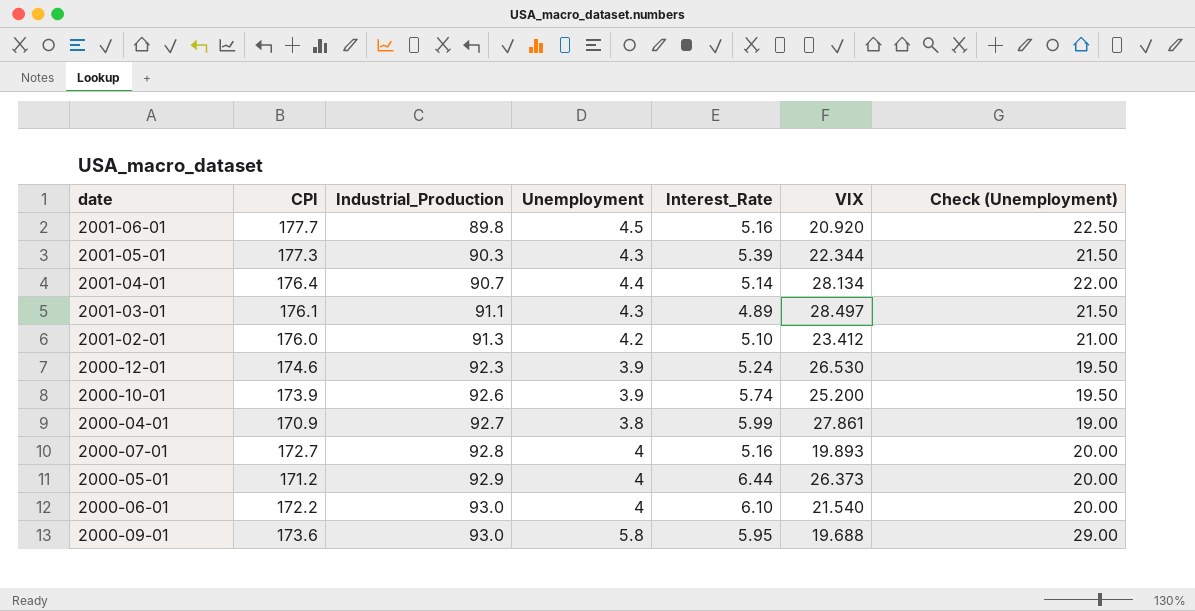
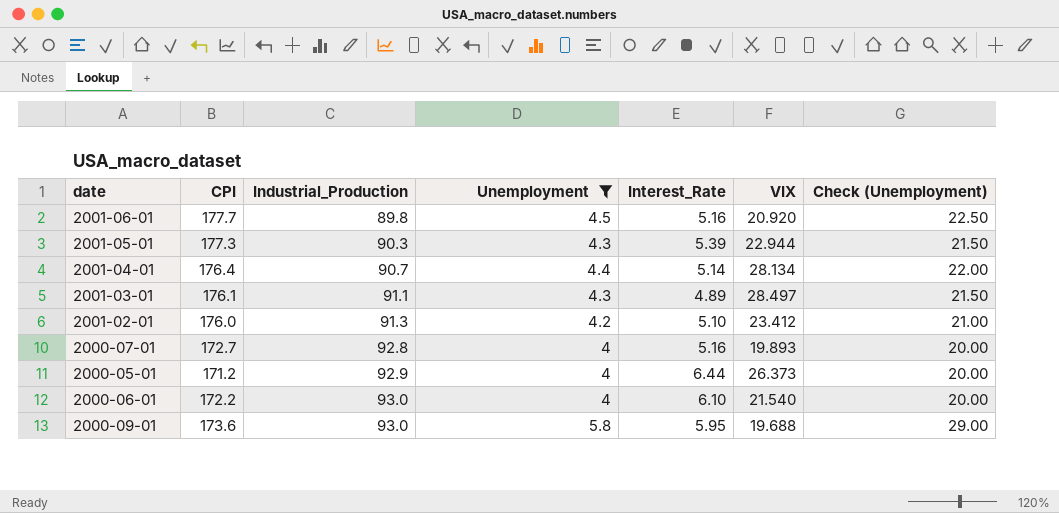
filter: none -> Unemployment >= 4
2001-05-01 | VIX: 22.344 -> 22.944

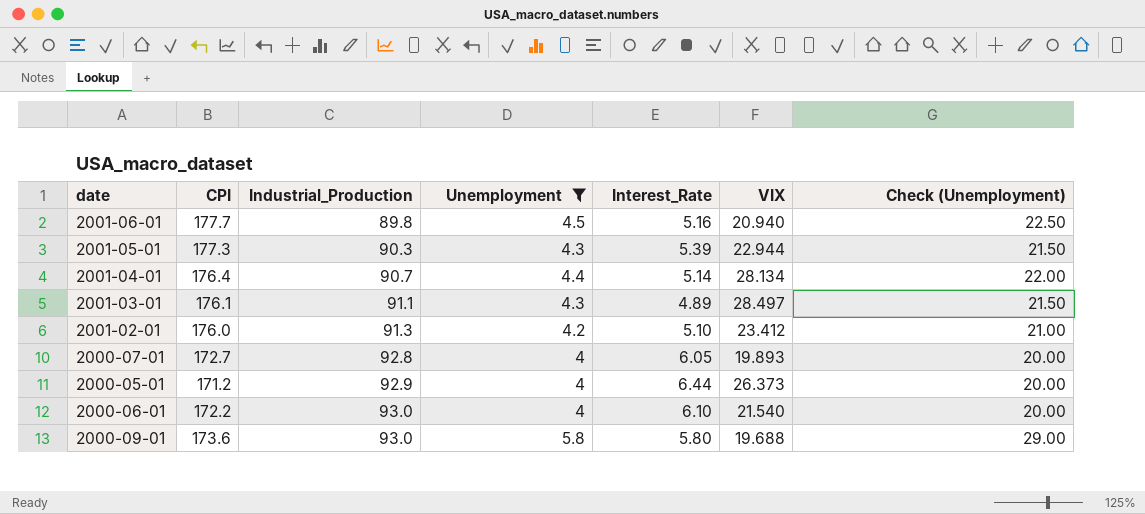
2001-06-01 | VIX: 20.920 -> 20.940
2000-07-01 | Interest_Rate: 5.16 -> 6.05
2000-09-01 | Interest_Rate: 5.95 -> 5.80

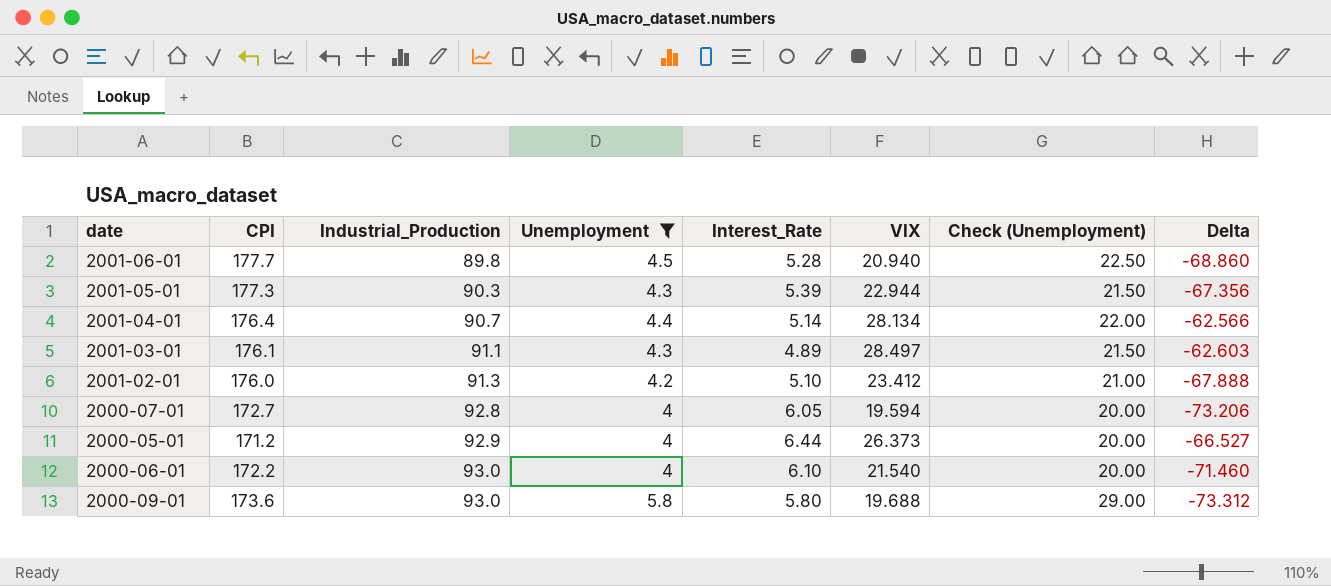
column Delta | formula: none -> [VIX] - [Industrial_Production]
2001-06-01 | Interest_Rate: 5.16 -> 5.28
2000-07-01 | VIX: 19.893 -> 19.594

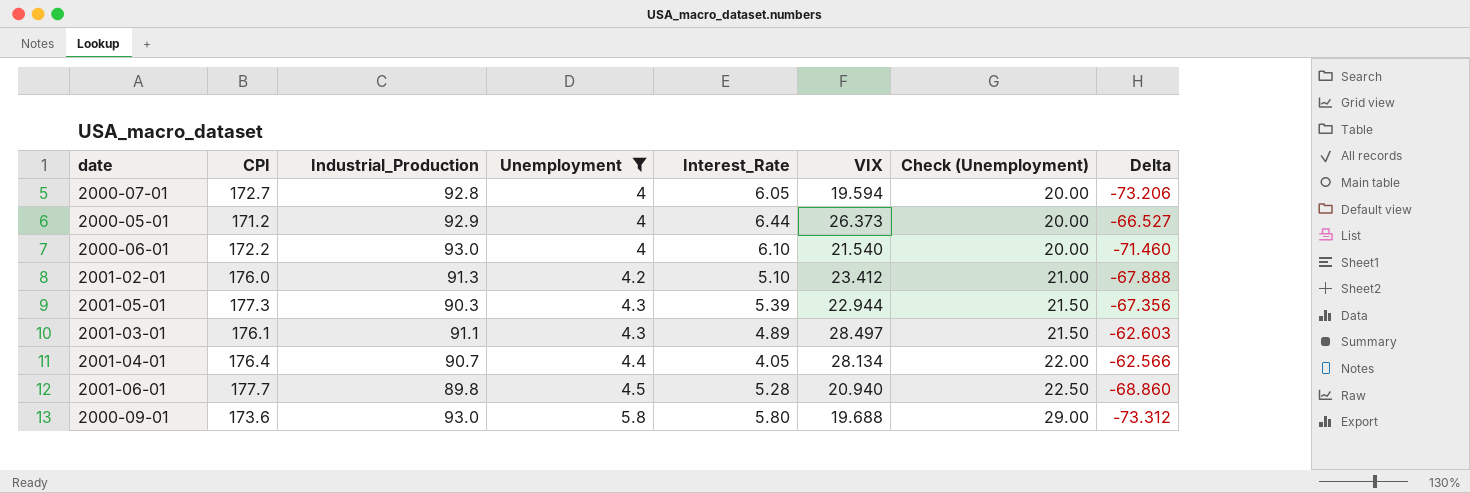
row order: Industrial_Production ascending -> Unemployment ascending
2001-04-01 | Interest_Rate: 5.14 -> 4.05

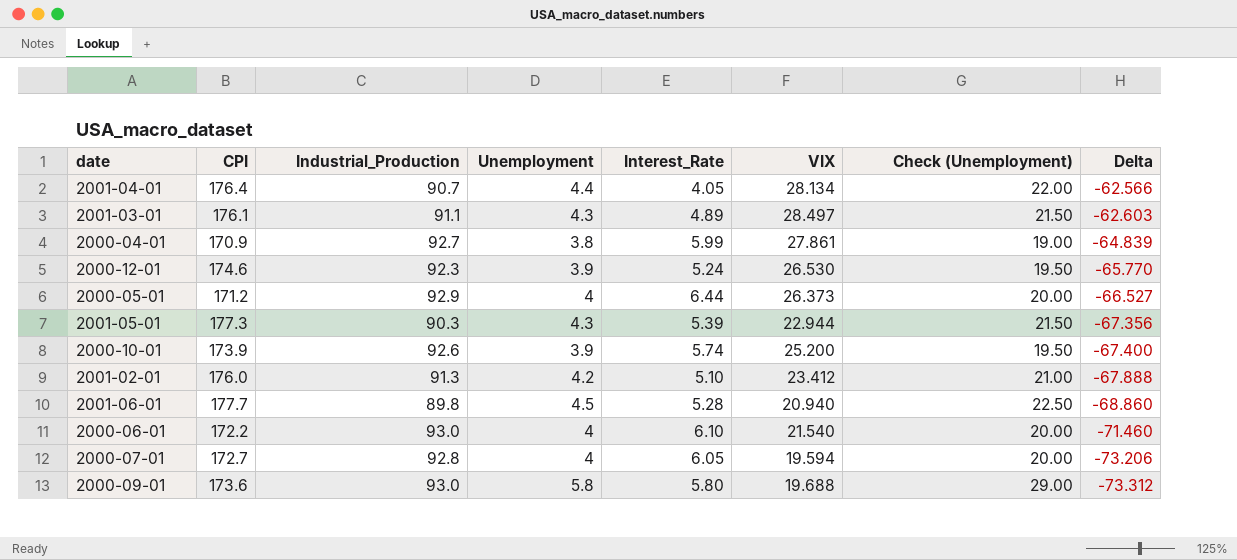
filter: Unemployment >= 4 -> none
row order: Unemployment ascending -> Delta descending

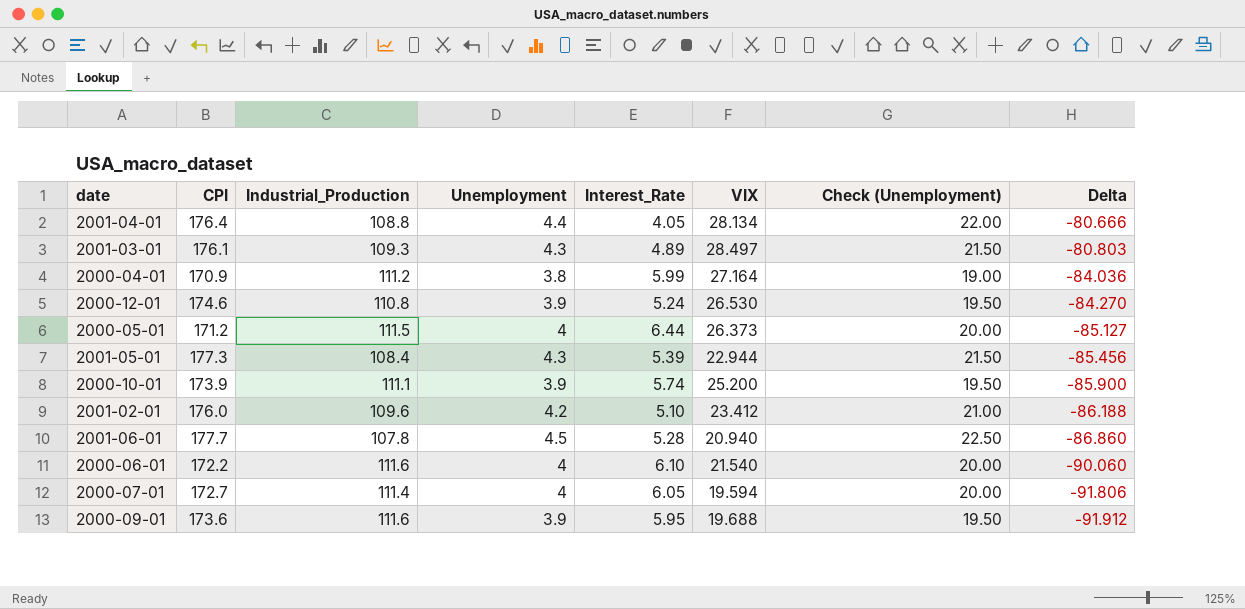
2001-04-01 | Industrial_Production: 90.7 -> 108.8
2001-04-01 | Delta: -62.566 -> -80.666
2001-03-01 | Industrial_Production: 91.1 -> 109.3
2001-03-01 | Delta: -62.603 -> -80.803
2000-04-01 | Industrial_Production: 92.7 -> 111.2
2000-04-01 | VIX: 27.861 -> 27.164
2000-04-01 | Delta: -64.839 -> -84.036
2000-12-01 | Industrial_Production: 92.3 -> 110.8
2000-12-01 | Delta: -65.770 -> -84.270
2000-05-01 | Industrial_Production: 92.9 -> 111.5
2000-05-01 | Delta: -66.527 -> -85.127
2001-05-01 | Industrial_Production: 90.3 -> 108.4
2001-05-01 | Delta: -67.356 -> -85.456
2000-10-01 | Industrial_Production: 92.6 -> 111.1
2000-10-01 | Delta: -67.400 -> -85.900
2001-02-01 | Industrial_Production: 91.3 -> 109.6
2001-02-01 | Delta: -67.888 -> -86.188
2001-06-01 | Industrial_Production: 89.8 -> 107.8
2001-06-01 | Delta: -68.860 -> -86.860
2000-06-01 | Industrial_Production: 93.0 -> 111.6
2000-06-01 | Delta: -71.460 -> -90.060
2000-07-01 | Industrial_Production: 92.8 -> 111.4
2000-07-01 | Delta: -73.206 -> -91.806
2000-09-01 | Industrial_Production: 93.0 -> 111.6
2000-09-01 | Unemployment: 5.8 -> 3.9
2000-09-01 | Interest_Rate: 5.80 -> 5.95
2000-09-01 | Check (Unemployment): 29.00 -> 19.50
2000-09-01 | Delta: -73.312 -> -91.912

